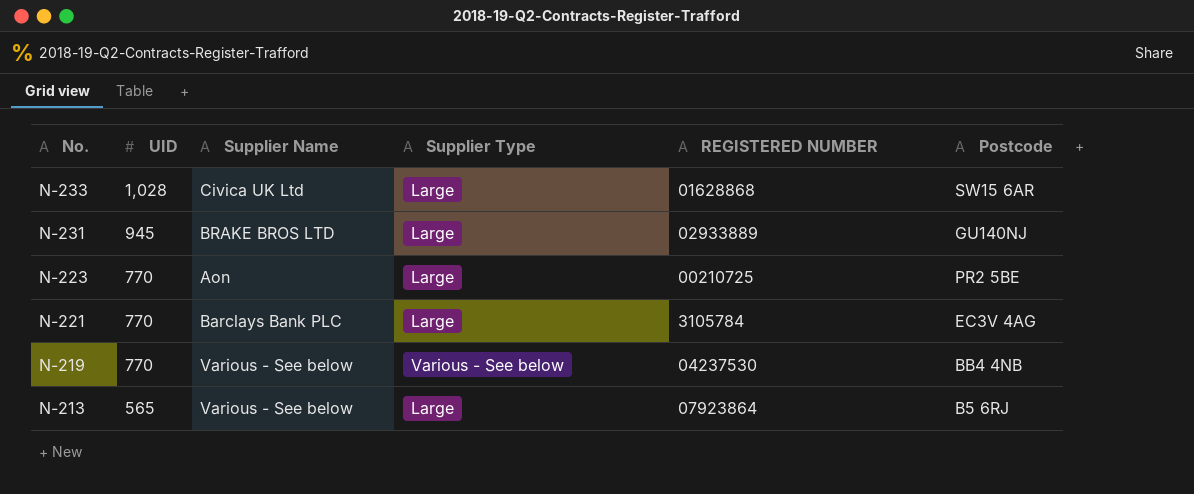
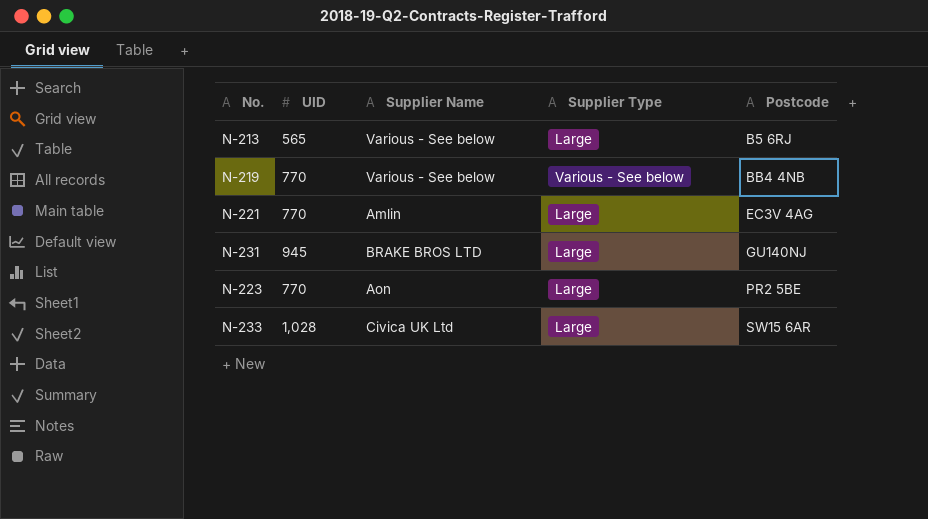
row order: No. descending -> Postcode ascending
column REGISTERED NUMBER | position: 5 -> none
N-221 | Supplier Name: Barclays Bank PLC -> Amlin

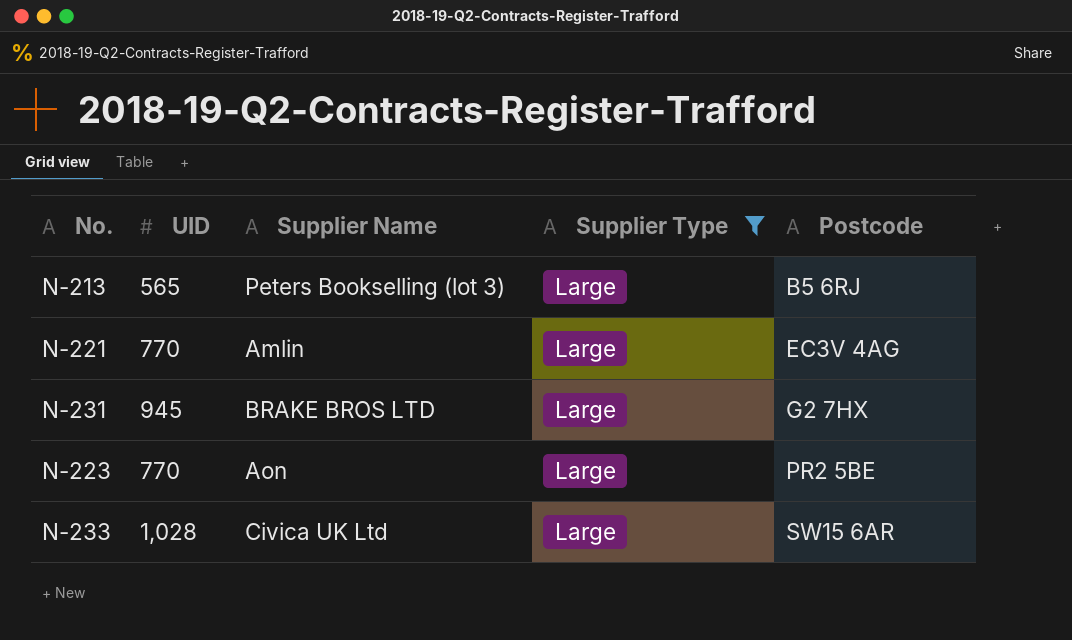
filter: none -> Supplier Type = Large
N-213 | Supplier Name: Various - See below -> Peters Bookselling (lot 3)
N-231 | Postcode: GU140NJ -> G2 7HX

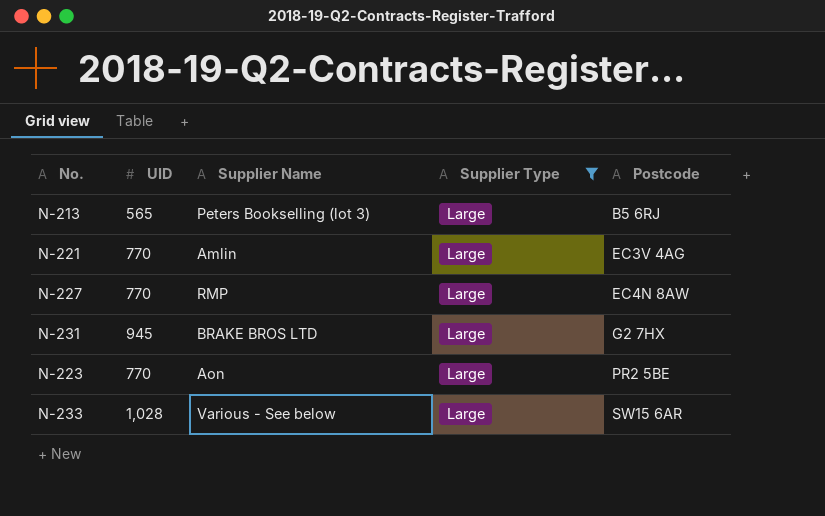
row N-227: none -> 770 | RMP | Large | EC4N 8AW
N-233 | Supplier Name: Civica UK Ltd -> Various - See below

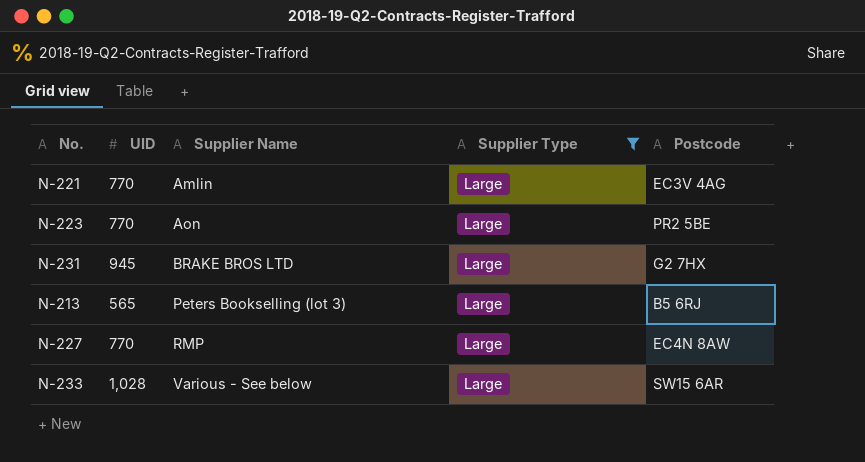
row order: Postcode ascending -> Supplier Name ascending

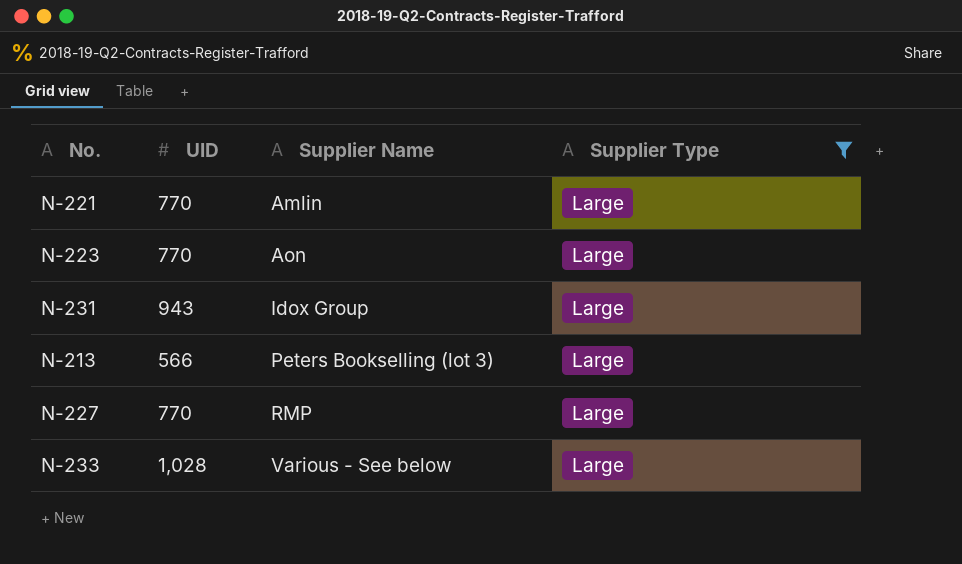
column Postcode | position: 5 -> none
N-231 | UID: 945 -> 943
N-231 | Supplier Name: BRAKE BROS LTD -> Idox Group
N-213 | UID: 565 -> 566

